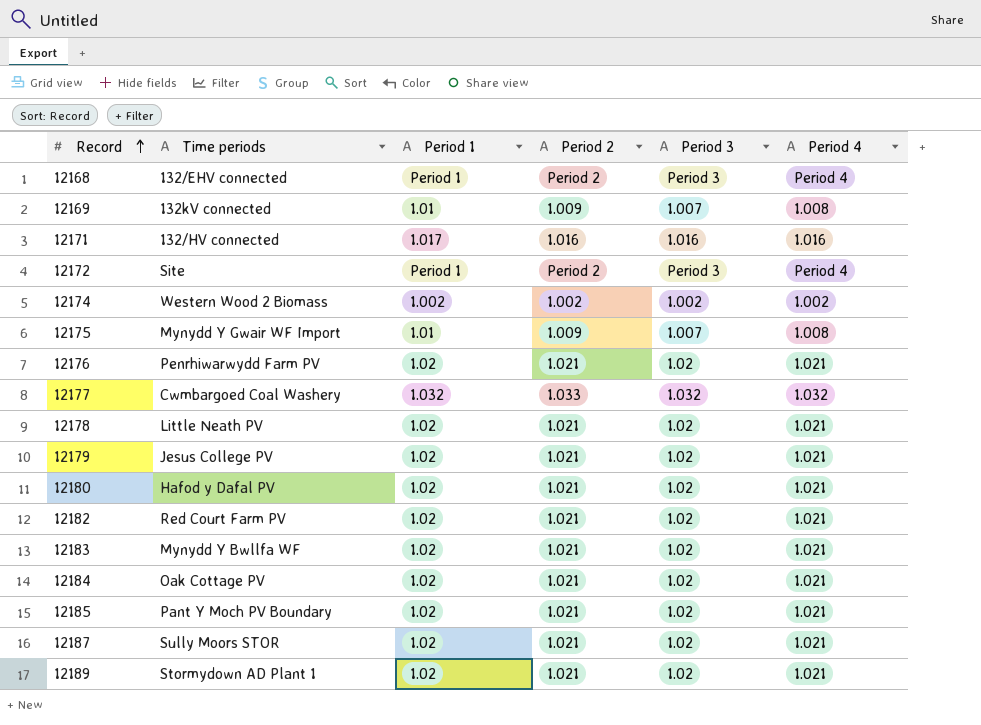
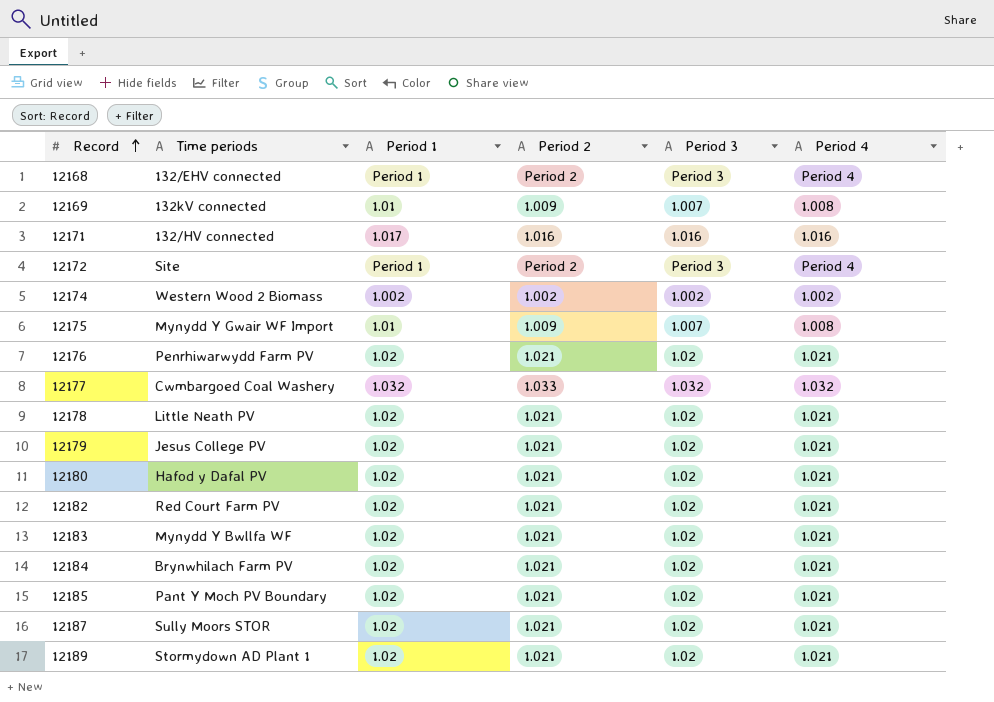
12184 | Time periods: Oak Cottage PV -> Brynwhilach Farm PV

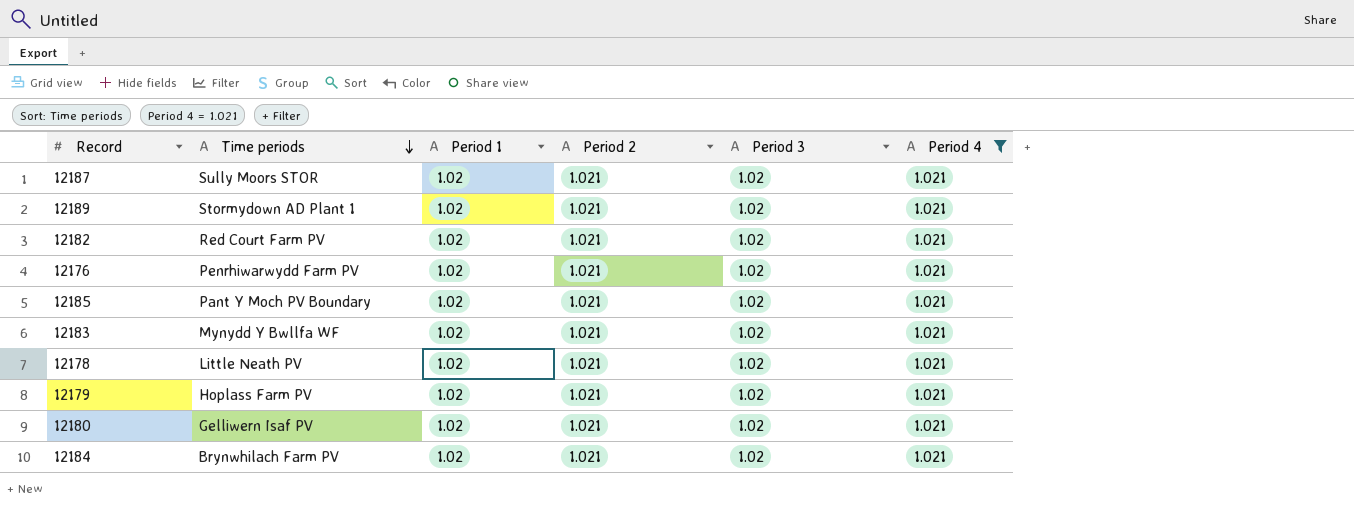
filter: none -> Period 4 = 1.021
row order: Record ascending -> Time periods descending
12179 | Time periods: Jesus College PV -> Hoplass Farm PV
12180 | Time periods: Hafod y Dafal PV -> Gelliwern Isaf PV

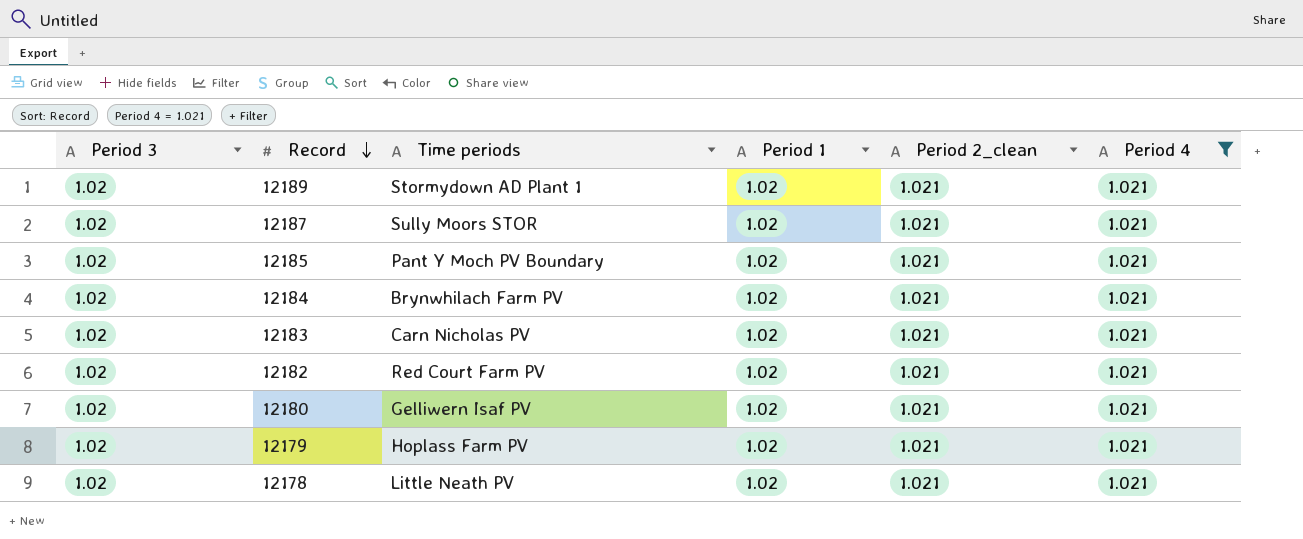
row order: Time periods descending -> Record descending
column Period 3 | position: 5 -> 1
column name: Period 2 -> Period 2_clean
row 12176: Penrhiwarwydd Farm PV | 1.02 | 1.021 | 1.02 | 1.021 -> none
12183 | Time periods: Mynydd Y Bwllfa WF -> Carn Nicholas PV

